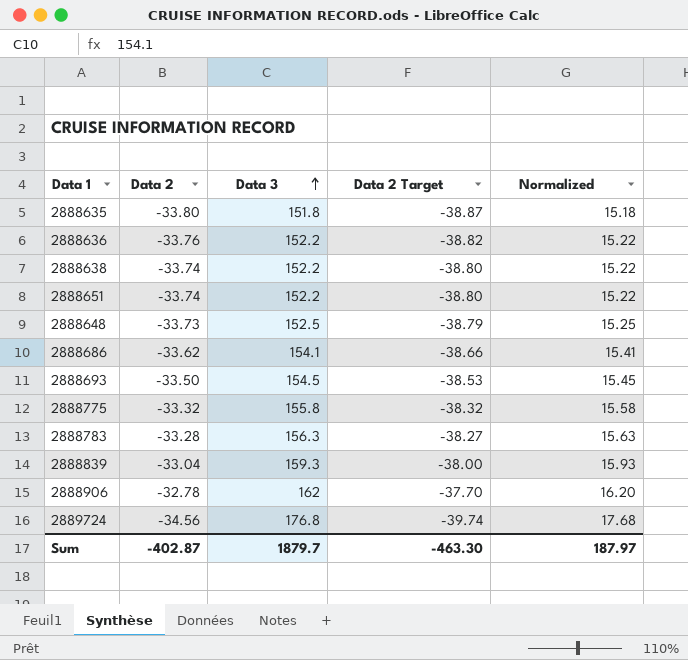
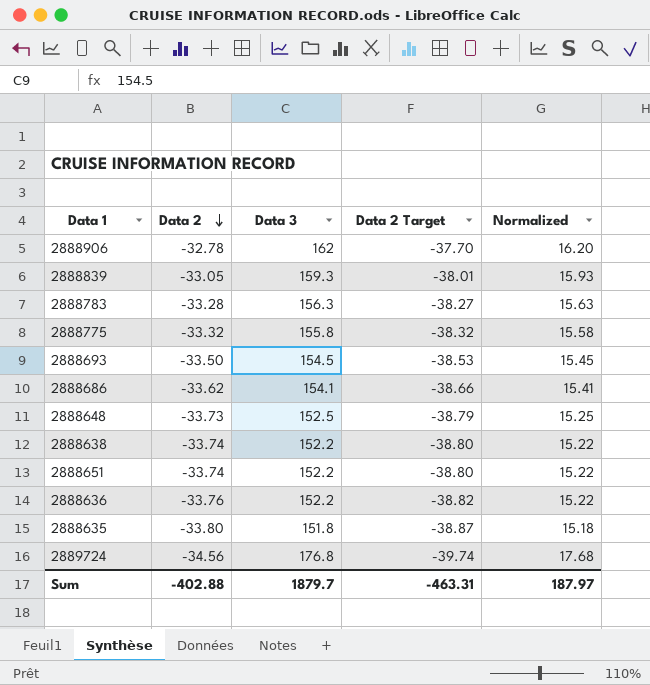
row order: Data 3 ascending -> Data 2 descending
2888839 | Data 2: -33.04 -> -33.05
2888839 | Data 2 Target: -38.00 -> -38.01
Sum | Data 2: -402.87 -> -402.88
Sum | Data 2 Target: -463.30 -> -463.31

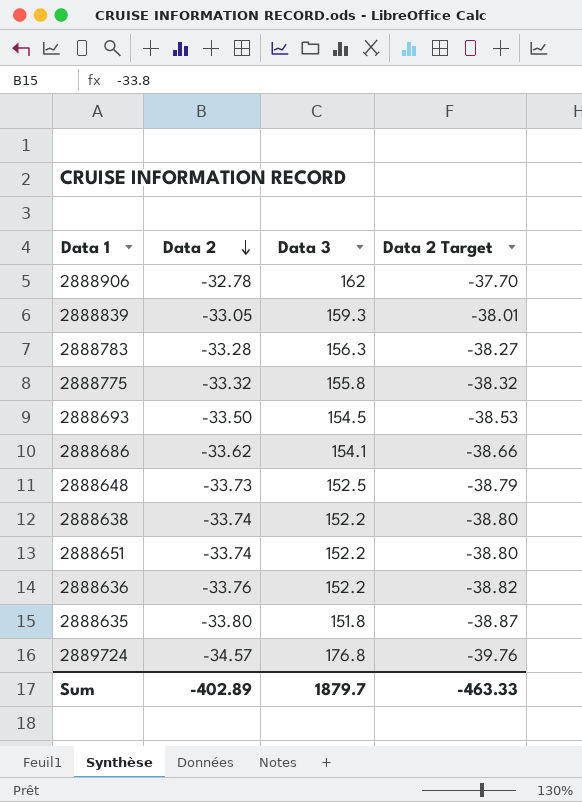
column Normalized | formula: [Data 3] * 0.1 -> none
2889724 | Data 2: -34.56 -> -34.57
2889724 | Data 2 Target: -39.74 -> -39.76
Sum | Data 2: -402.88 -> -402.89
Sum | Data 2 Target: -463.31 -> -463.33

